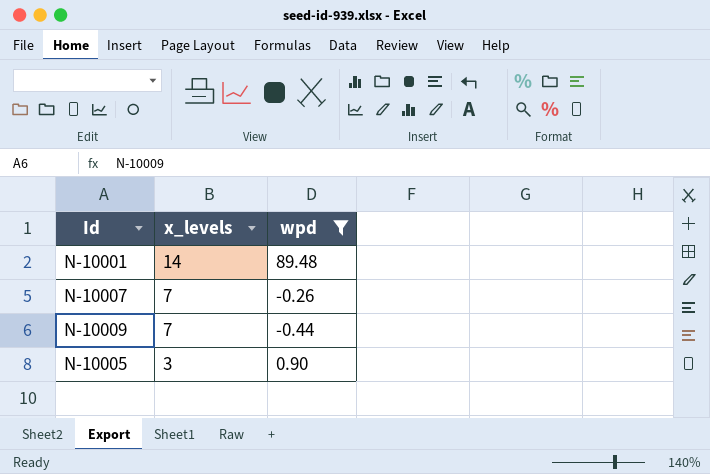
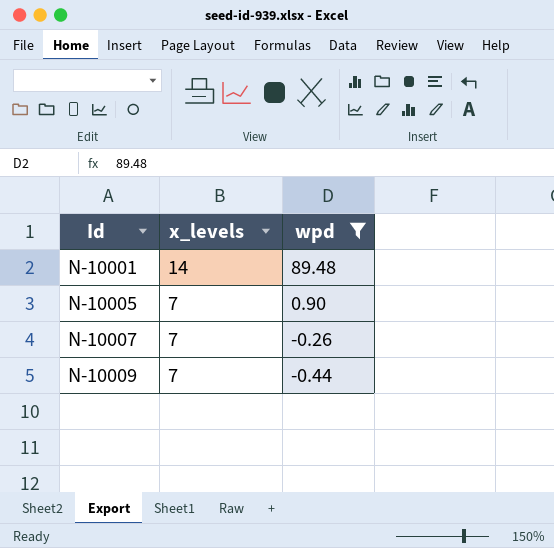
row order: x_levels descending -> Id ascending
N-10005 | x_levels: 3 -> 7

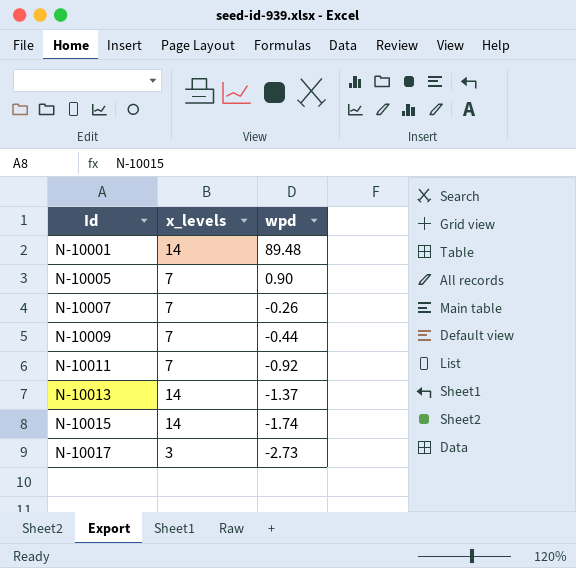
filter: wpd >= -0.44 -> none

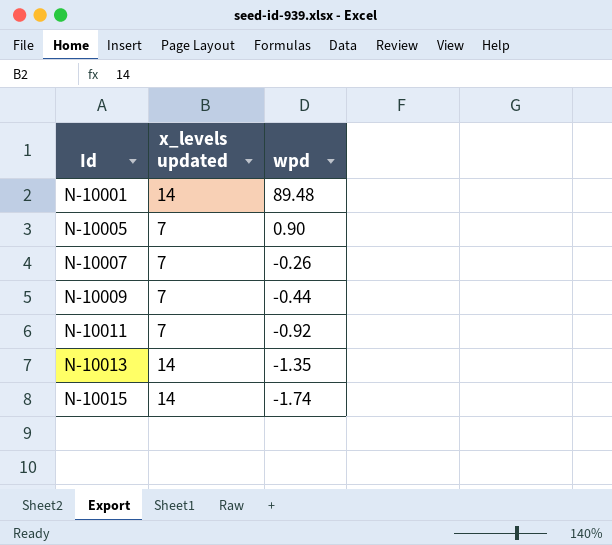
column name: x_levels -> x_levels updated
row N-10017: 3 | -2.73 -> none
N-10013 | wpd: -1.37 -> -1.35

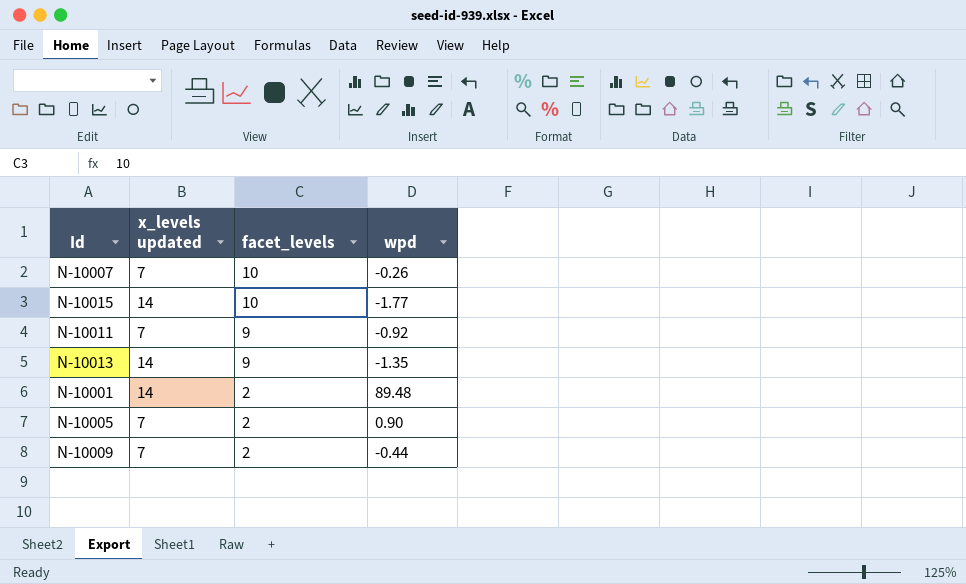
row order: Id ascending -> facet_levels descending
column facet_levels | position: none -> 3
N-10015 | wpd: -1.74 -> -1.77

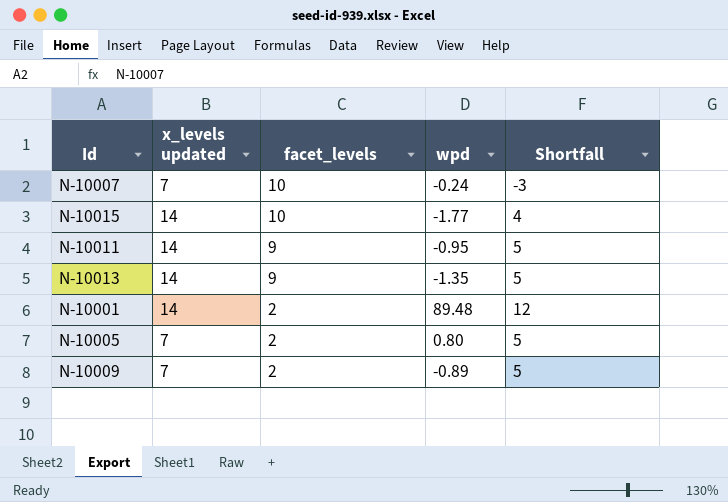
column Shortfall | formula: none -> [x_levels updated] - [facet_levels]
N-10007 | wpd: -0.26 -> -0.24
N-10011 | x_levels updated: 7 -> 14
N-10011 | wpd: -0.92 -> -0.95
N-10005 | wpd: 0.90 -> 0.80
N-10009 | wpd: -0.44 -> -0.89

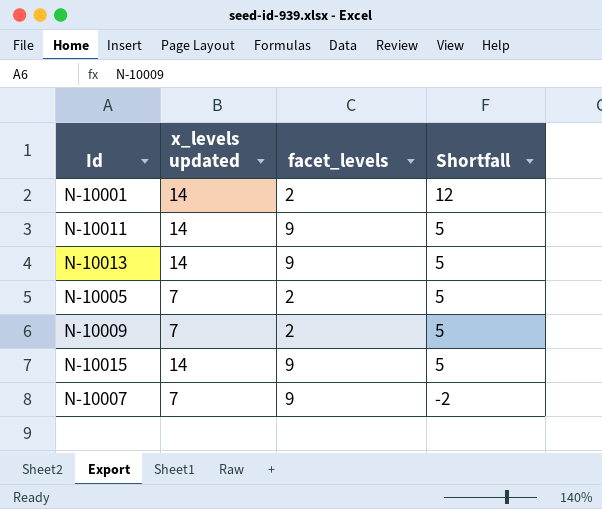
row order: facet_levels descending -> Shortfall descending
column wpd | position: 4 -> none
N-10015 | facet_levels: 10 -> 9
N-10015 | Shortfall: 4 -> 5
N-10007 | facet_levels: 10 -> 9
N-10007 | Shortfall: -3 -> -2

